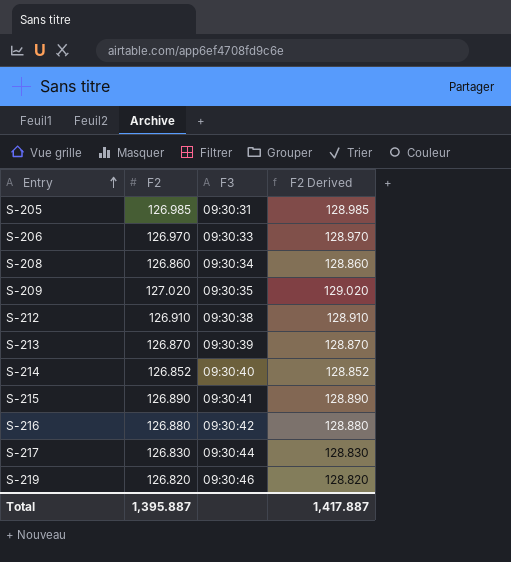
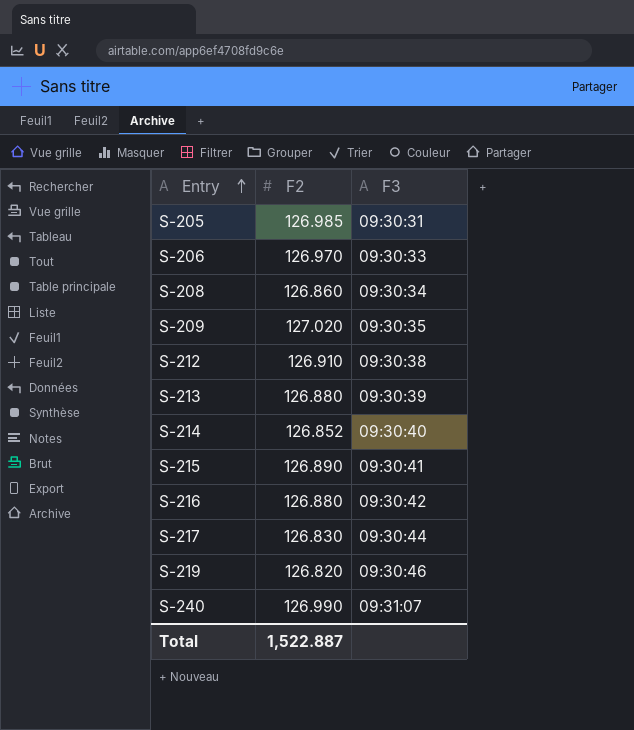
column F2 Derived | formula: [F2] + 2 -> none
S-213 | F2: 126.870 -> 126.880
row S-240: none -> 126.990 | 09:31:07
Total | F2: 1,395.887 -> 1,522.887

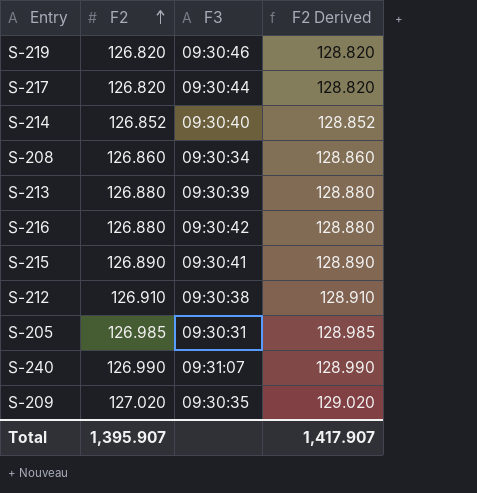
row order: Entry ascending -> F2 ascending
column F2 Derived | formula: none -> [F2] + 2
row S-206: 126.970 | 09:30:33 -> none
S-217 | F2: 126.830 -> 126.820
Total | F2: 1,522.887 -> 1,395.907

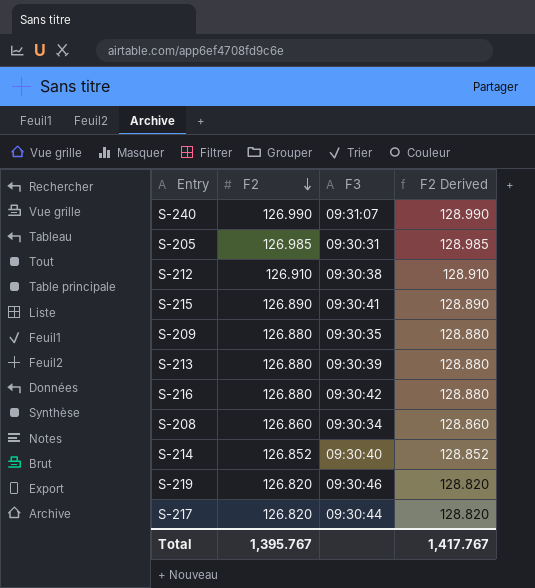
row order: F2 ascending -> F2 descending
S-209 | F2: 127.020 -> 126.880
S-209 | F2 Derived: 129.020 -> 128.880
Total | F2: 1,395.907 -> 1,395.767
Total | F2 Derived: 1,417.907 -> 1,417.767

